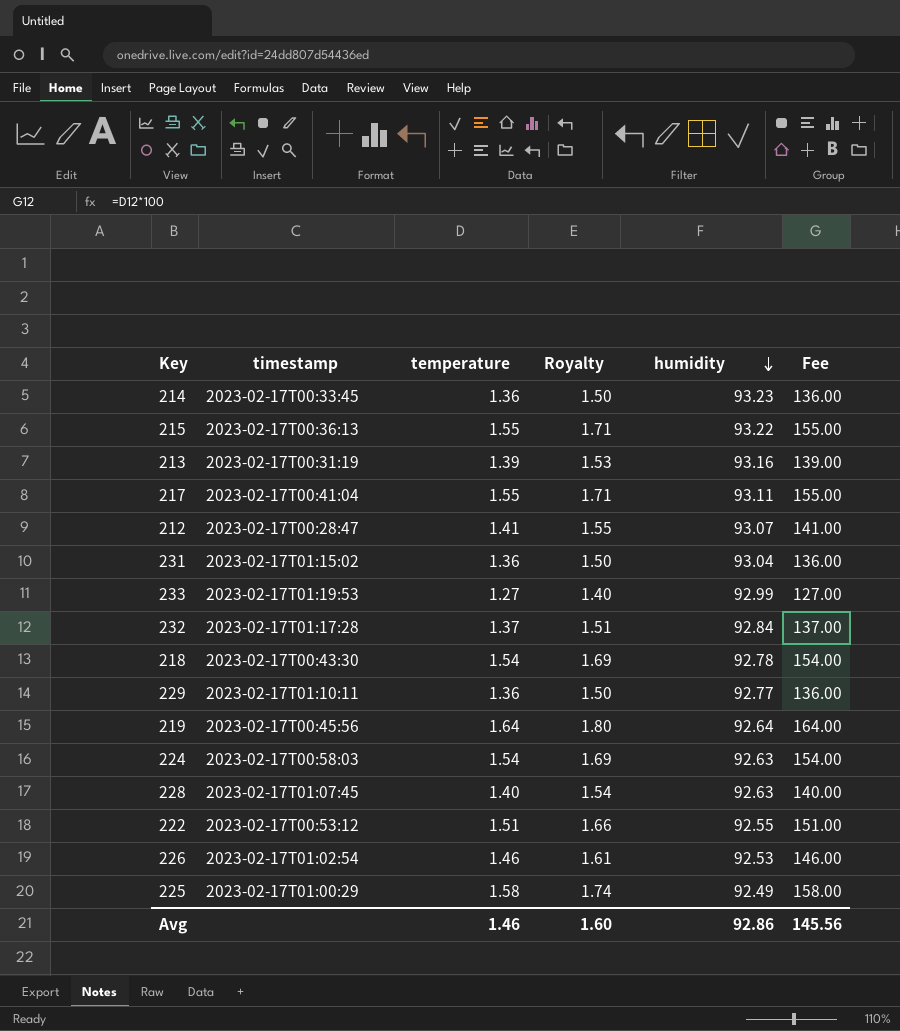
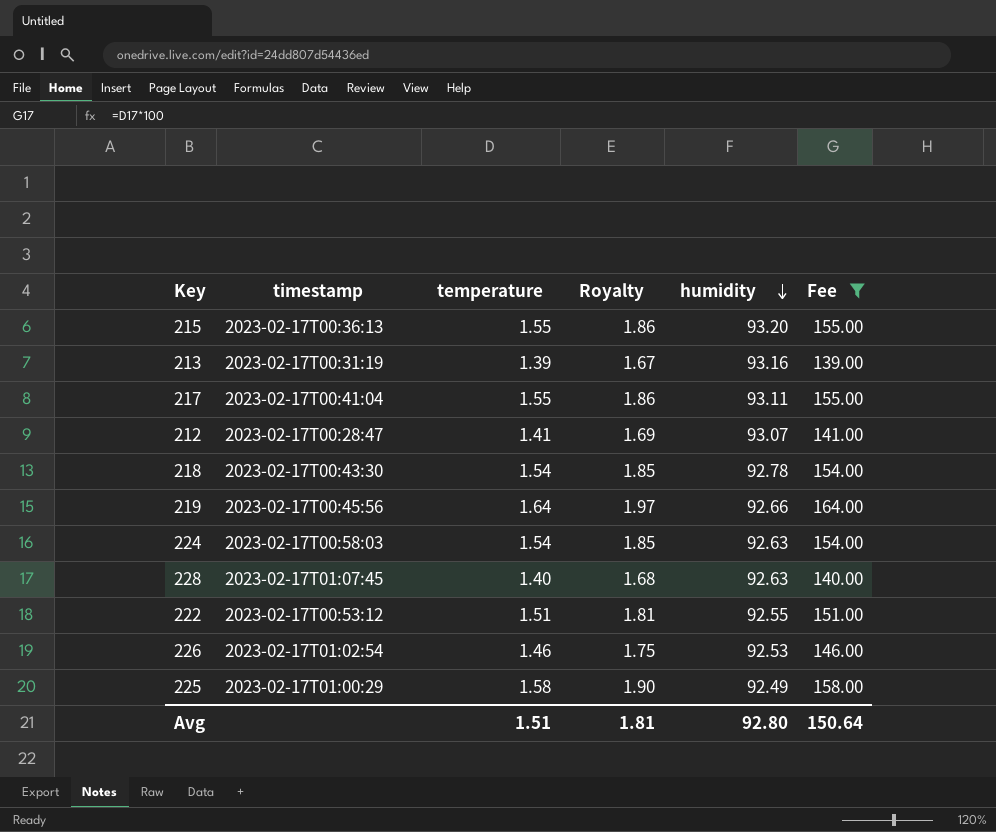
filter: none -> Fee >= 139.00
column Royalty | formula: [temperature] * 1.1 -> [temperature] * 1.2
215 | humidity: 93.22 -> 93.20
219 | humidity: 92.64 -> 92.66
Avg | temperature: 1.46 -> 1.51
Avg | Royalty: 1.60 -> 1.81
Avg | humidity: 92.86 -> 92.80
Avg | Fee: 145.56 -> 150.64

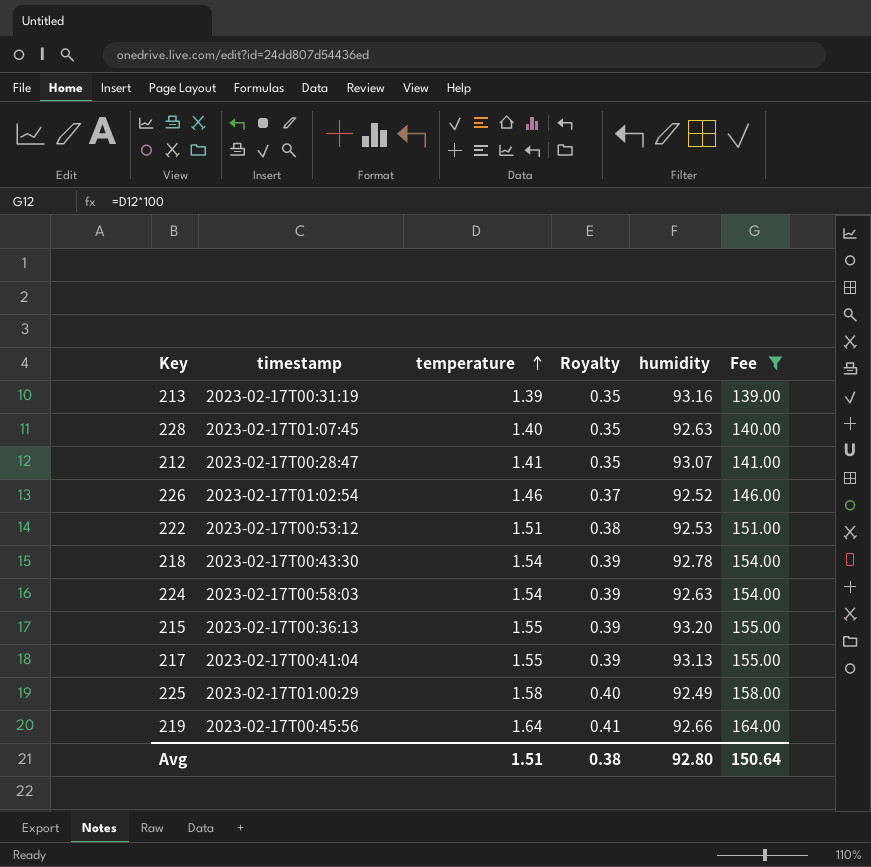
row order: humidity descending -> temperature ascending
column Royalty | formula: [temperature] * 1.2 -> [temperature] * 0.25
226 | humidity: 92.53 -> 92.52
222 | humidity: 92.55 -> 92.53
217 | humidity: 93.11 -> 93.13
Avg | Royalty: 1.81 -> 0.38

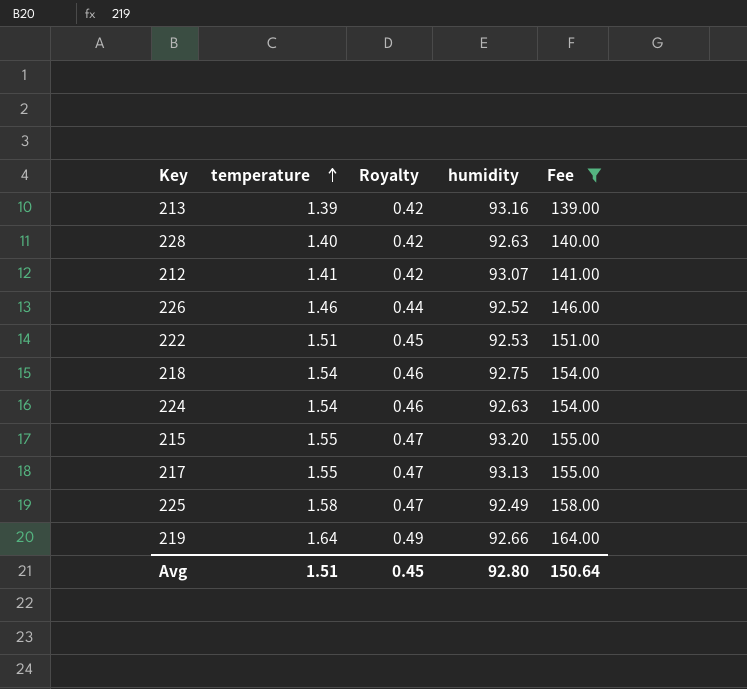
column timestamp | position: 2 -> none
column Royalty | formula: [temperature] * 0.25 -> [temperature] * 0.3
218 | humidity: 92.78 -> 92.75
Avg | Royalty: 0.38 -> 0.45

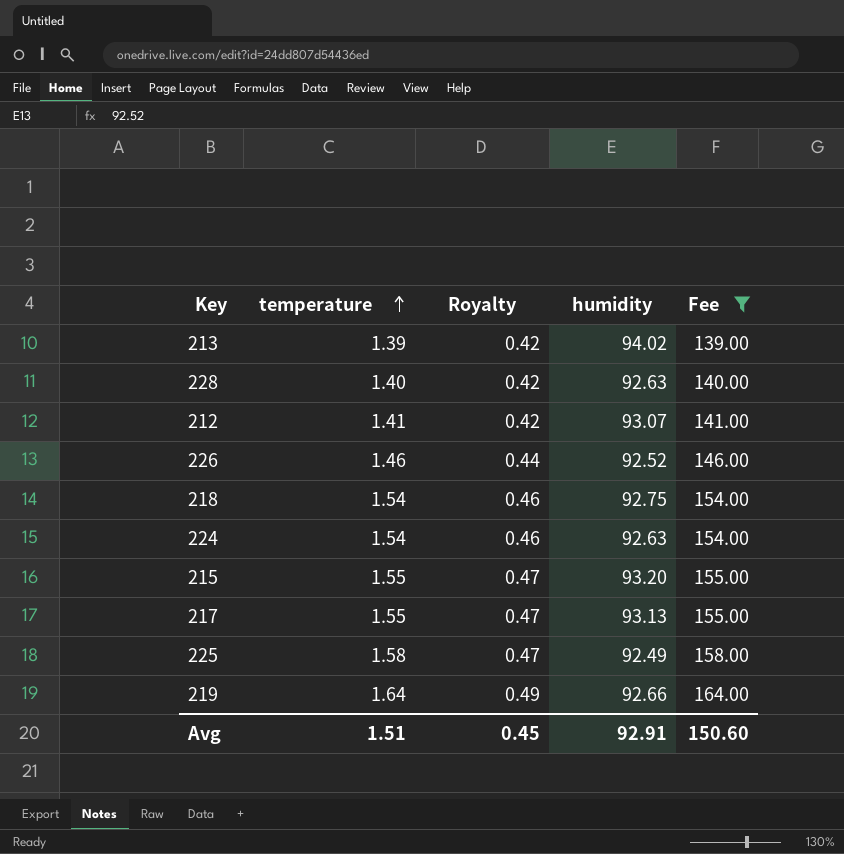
row 222: 1.51 | 0.45 | 92.53 | 151.00 -> none
213 | humidity: 93.16 -> 94.02
Avg | humidity: 92.80 -> 92.91
Avg | Fee: 150.64 -> 150.60

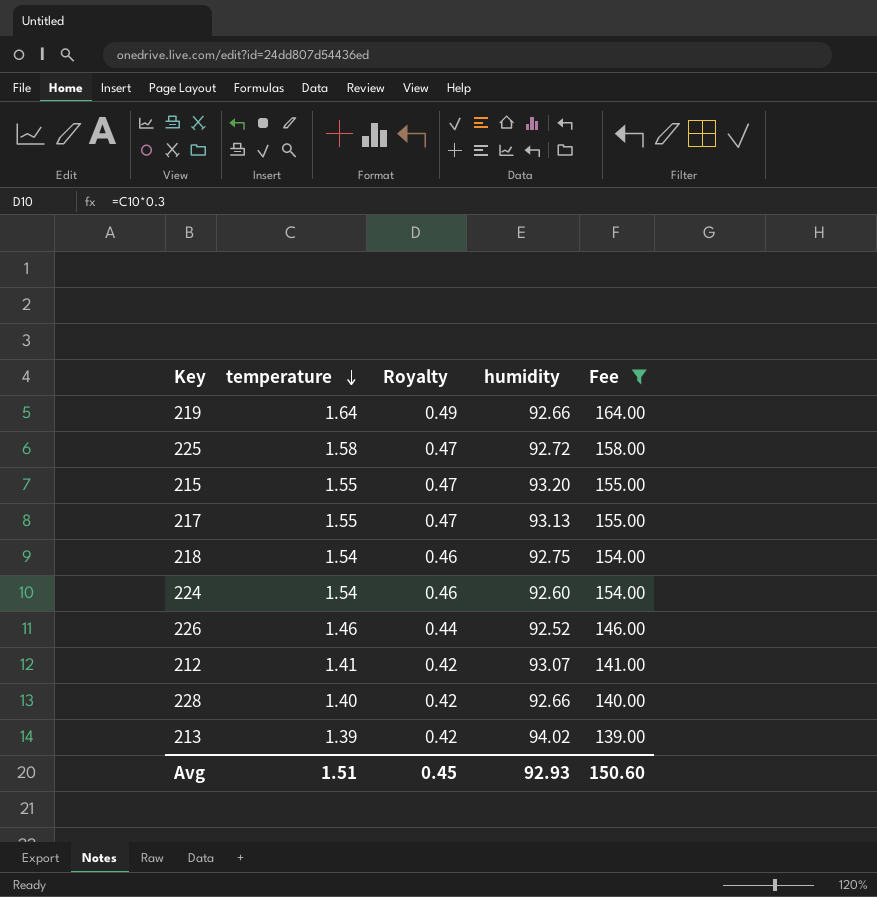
row order: temperature ascending -> temperature descending
225 | humidity: 92.49 -> 92.72
224 | humidity: 92.63 -> 92.60
228 | humidity: 92.63 -> 92.66
Avg | humidity: 92.91 -> 92.93

